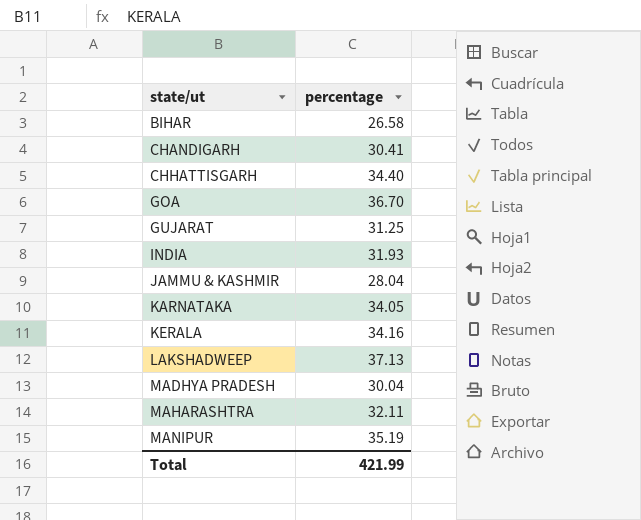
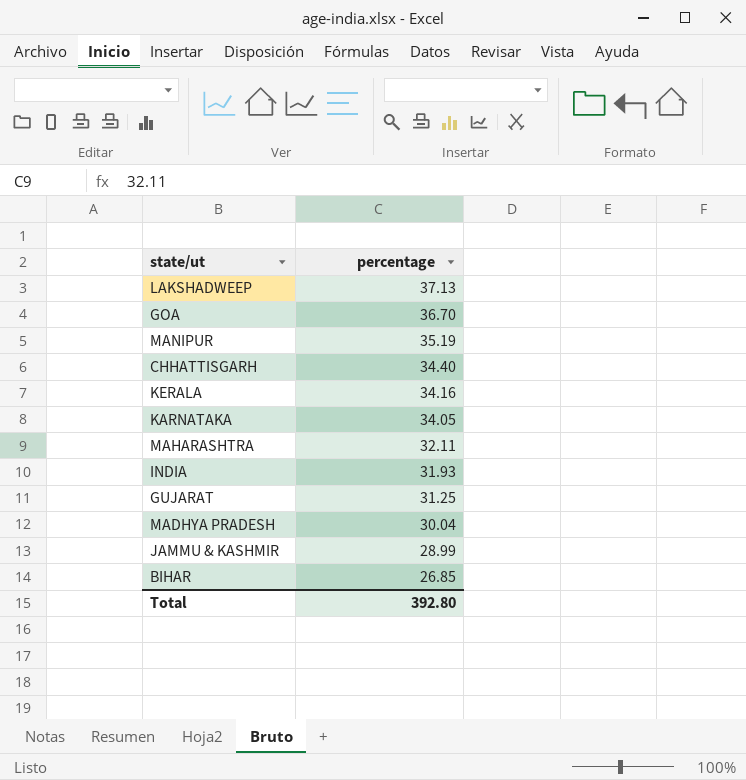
row order: state/ut ascending -> percentage descending
row CHANDIGARH: 30.41 -> none
JAMMU & KASHMIR | percentage: 28.04 -> 28.99
BIHAR | percentage: 26.58 -> 26.85
Total | percentage: 421.99 -> 392.80

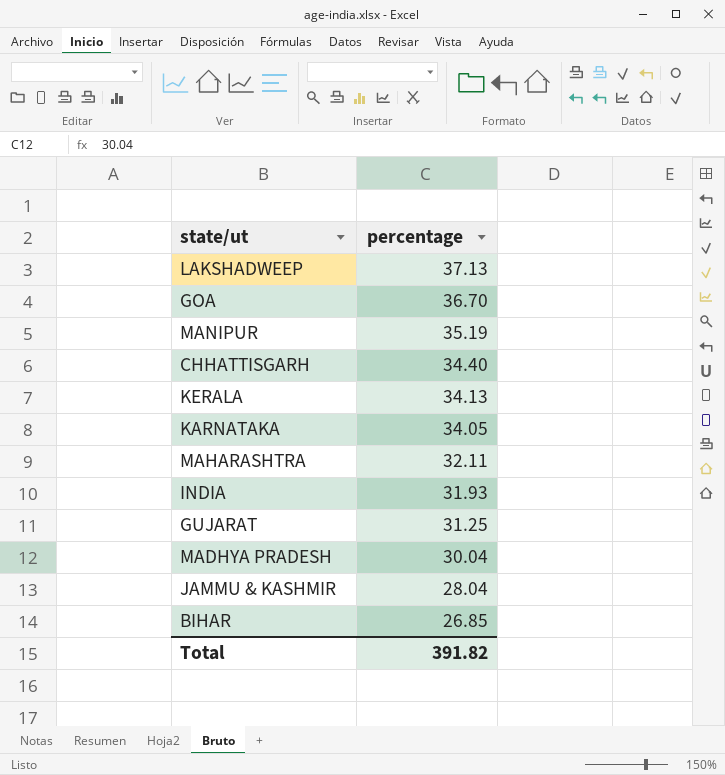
KERALA | percentage: 34.16 -> 34.13
JAMMU & KASHMIR | percentage: 28.99 -> 28.04
Total | percentage: 392.80 -> 391.82

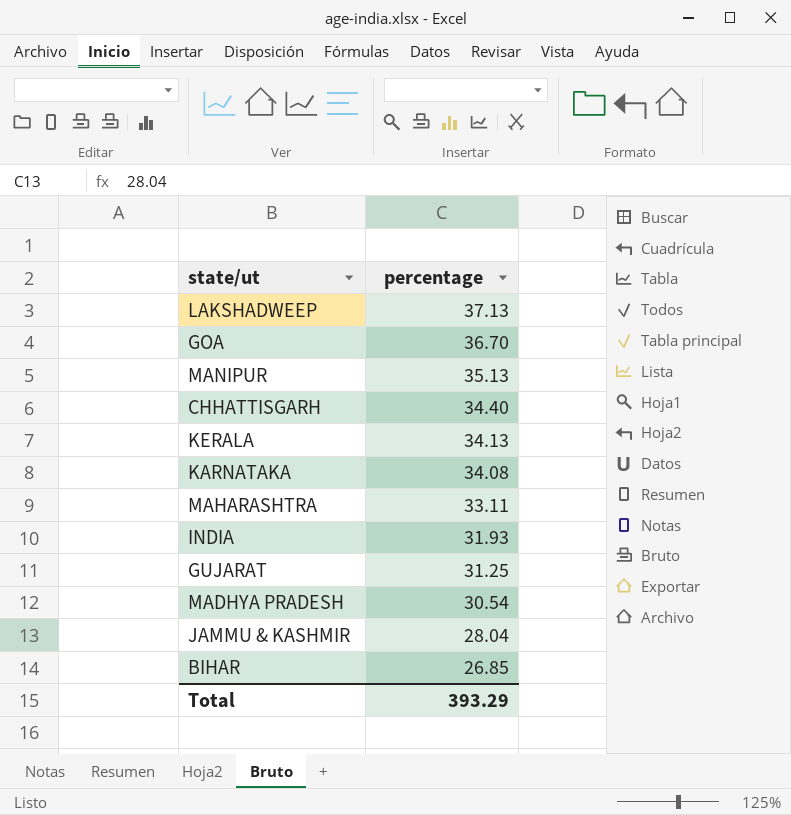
MANIPUR | percentage: 35.19 -> 35.13
KARNATAKA | percentage: 34.05 -> 34.08
MAHARASHTRA | percentage: 32.11 -> 33.11
MADHYA PRADESH | percentage: 30.04 -> 30.54
Total | percentage: 391.82 -> 393.29

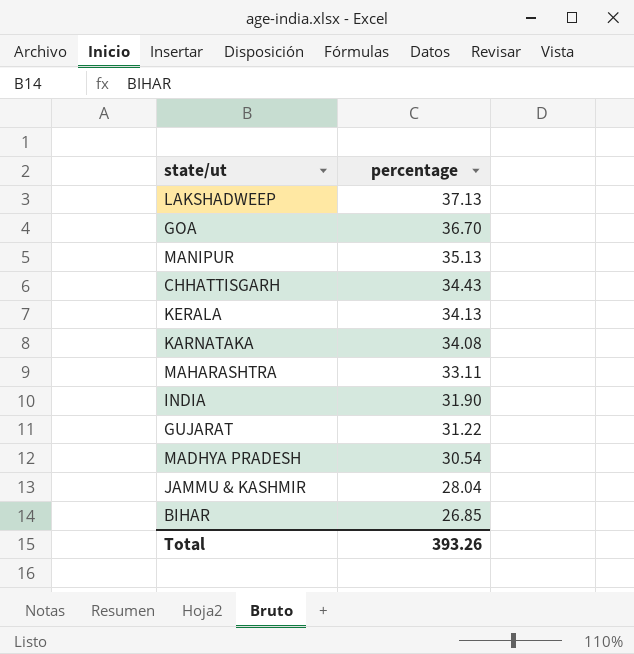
CHHATTISGARH | percentage: 34.40 -> 34.43
INDIA | percentage: 31.93 -> 31.90
GUJARAT | percentage: 31.25 -> 31.22
Total | percentage: 393.29 -> 393.26

